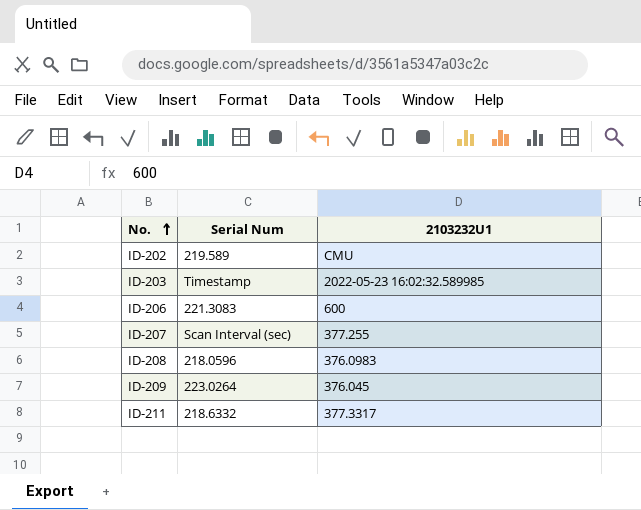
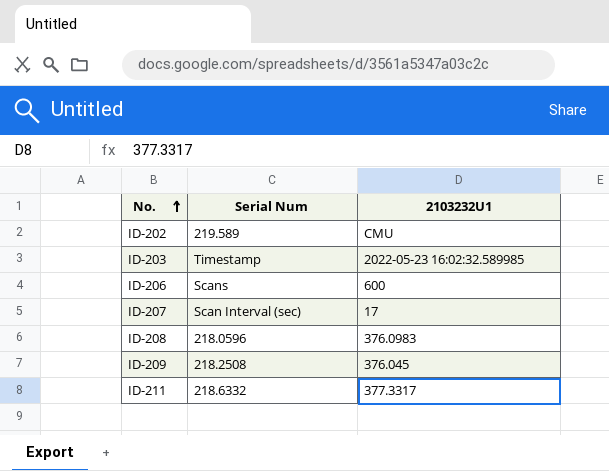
ID-206 | Serial Num: 221.3083 -> Scans
ID-207 | 2103232U1: 377.255 -> 17
ID-209 | Serial Num: 223.0264 -> 218.2508

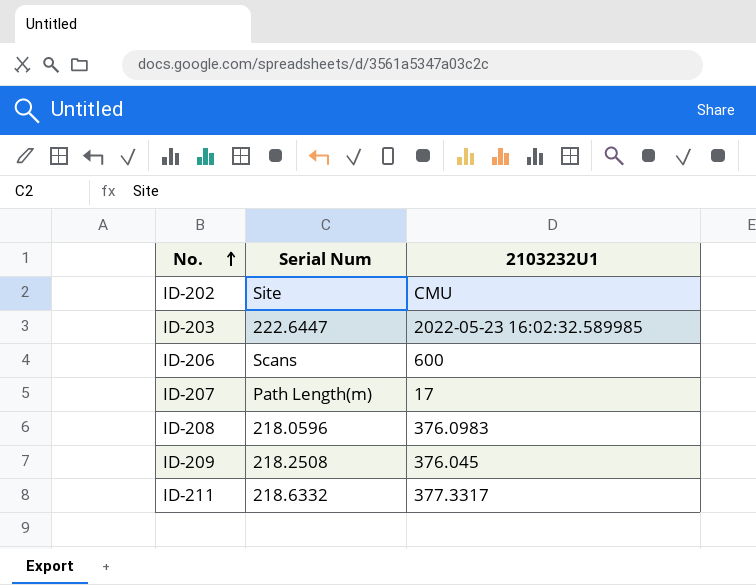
ID-202 | Serial Num: 219.589 -> Site
ID-203 | Serial Num: Timestamp -> 222.6447
ID-207 | Serial Num: Scan Interval (sec) -> Path Length(m)

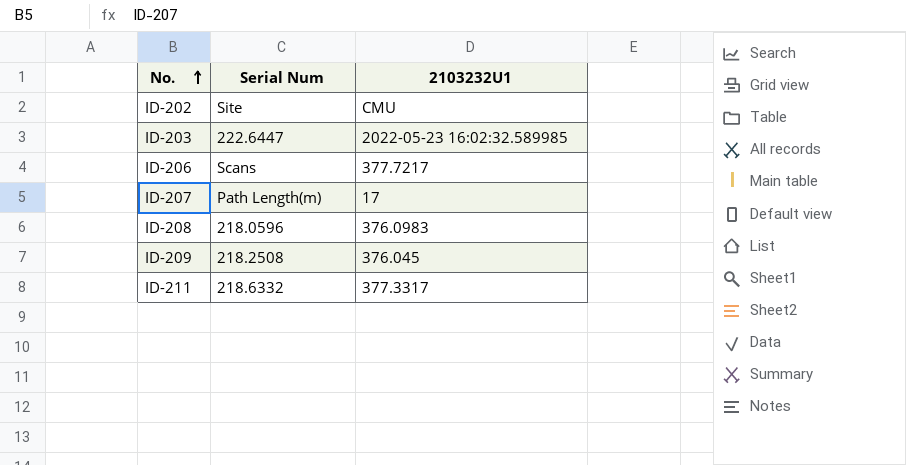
ID-206 | 2103232U1: 600 -> 377.7217

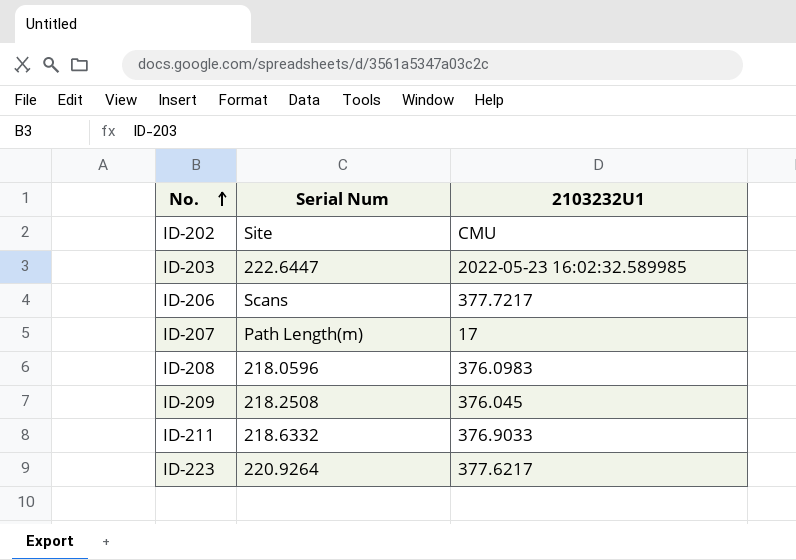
ID-211 | 2103232U1: 377.3317 -> 376.9033
row ID-223: none -> 220.9264 | 377.6217

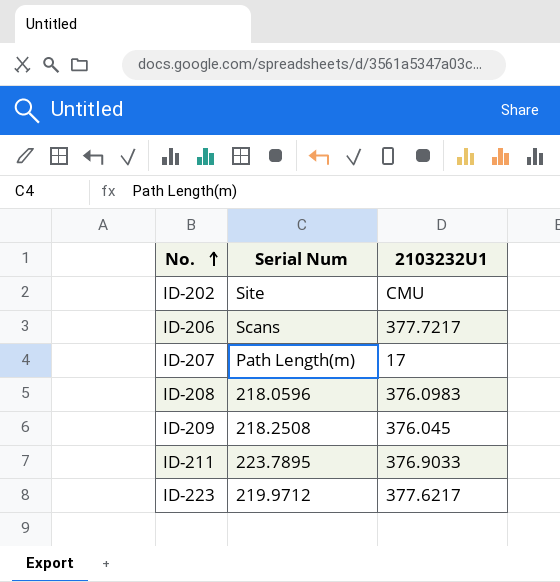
row ID-203: 222.6447 | 2022-05-23 16:02:32.589985 -> none
ID-211 | Serial Num: 218.6332 -> 223.7895
ID-223 | Serial Num: 220.9264 -> 219.9712

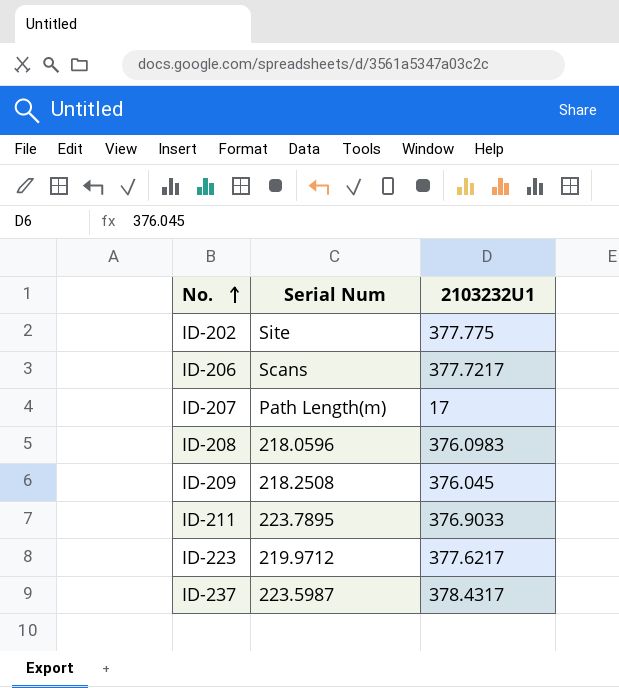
ID-202 | 2103232U1: CMU -> 377.775
row ID-237: none -> 223.5987 | 378.4317

